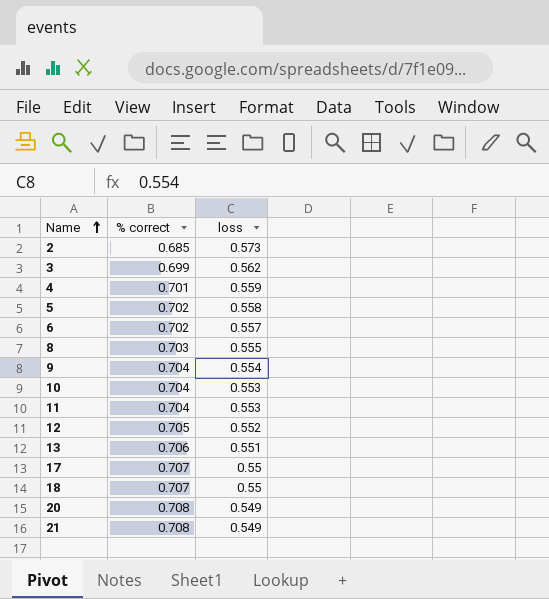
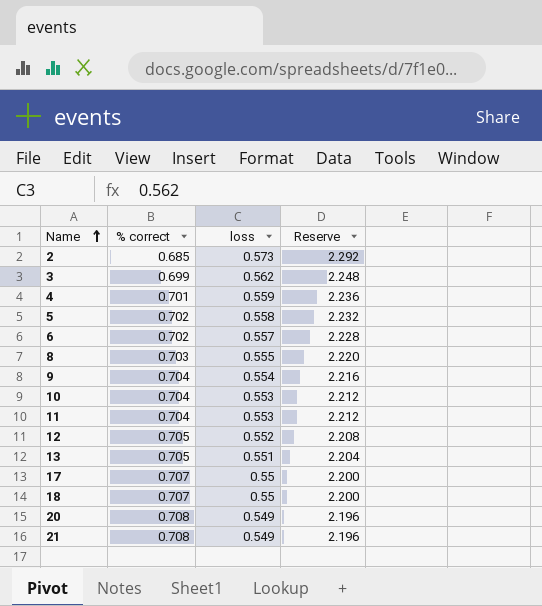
column Reserve | formula: none -> [loss] * 4
13 | % correct: 0.706 -> 0.705

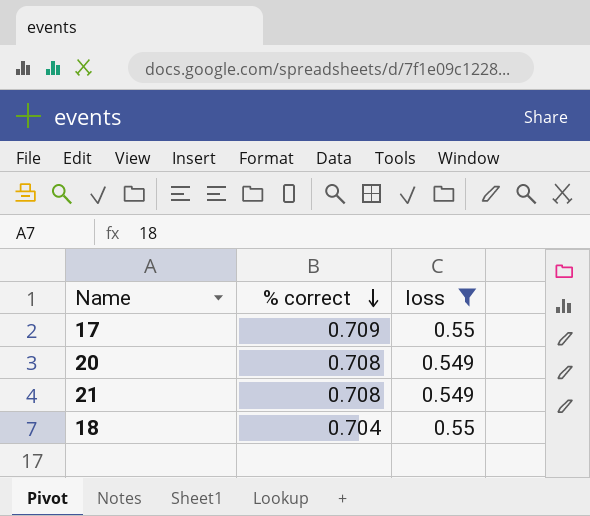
filter: none -> loss <= 0.55
row order: Name ascending -> % correct descending
column Reserve | formula: [loss] * 4 -> none
17 | % correct: 0.707 -> 0.709
18 | % correct: 0.707 -> 0.704

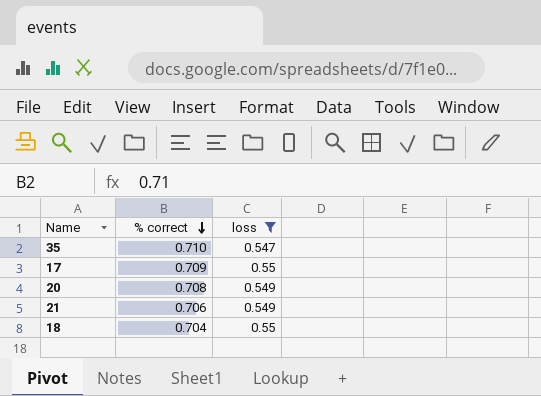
row 35: none -> 0.710 | 0.547
21 | % correct: 0.708 -> 0.706

